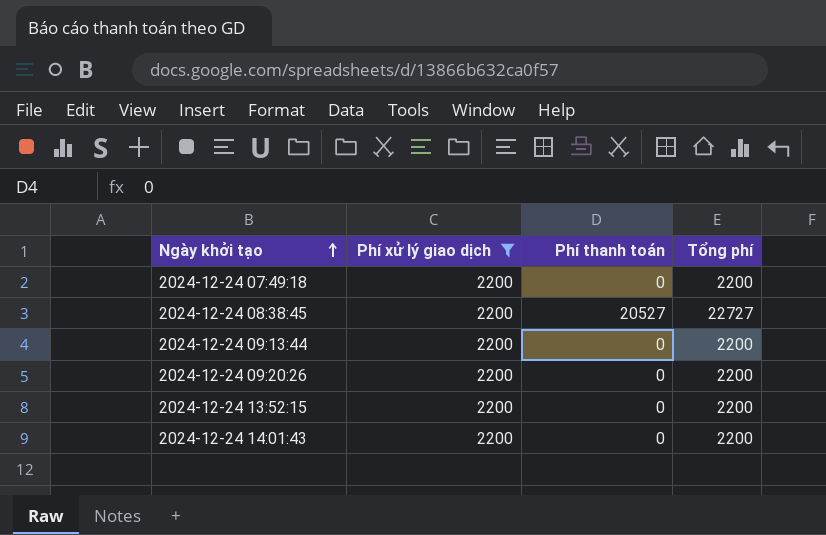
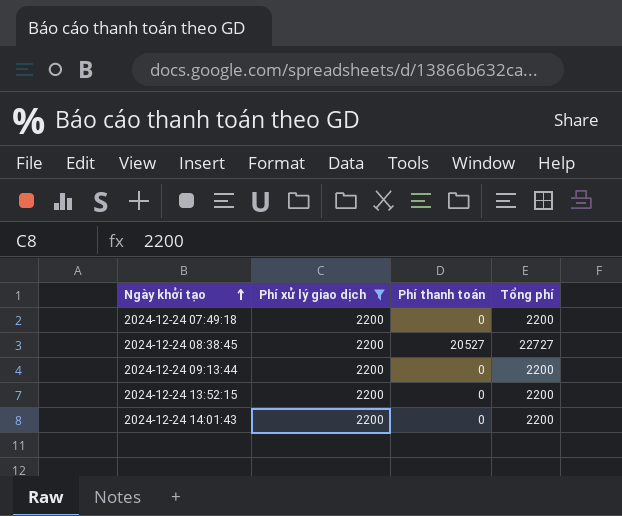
row 2024-12-24 09:20:26: 2200 | 0 | 2200 -> none

